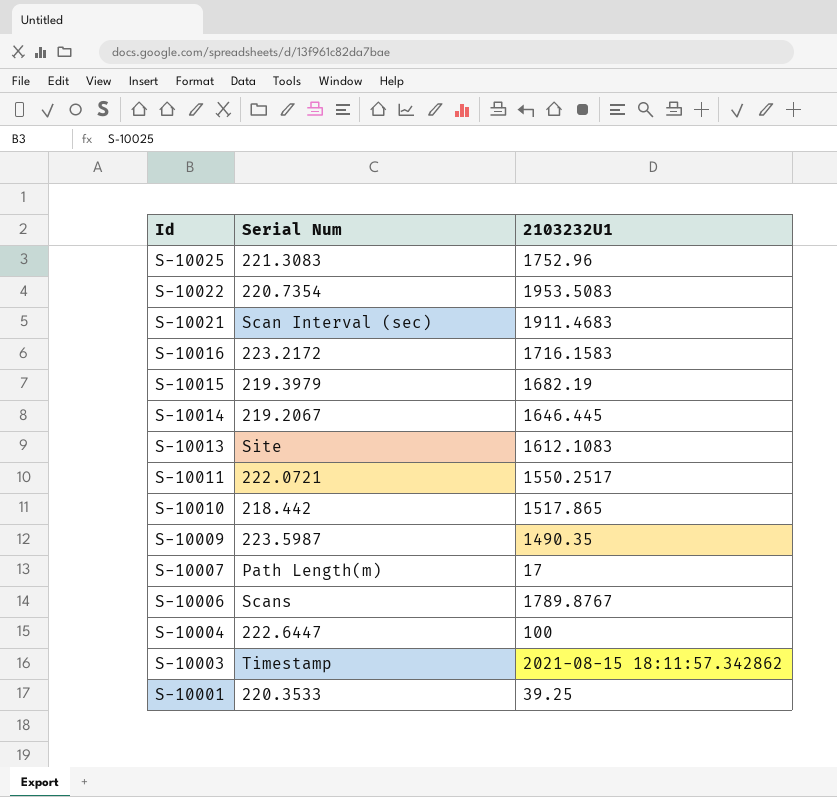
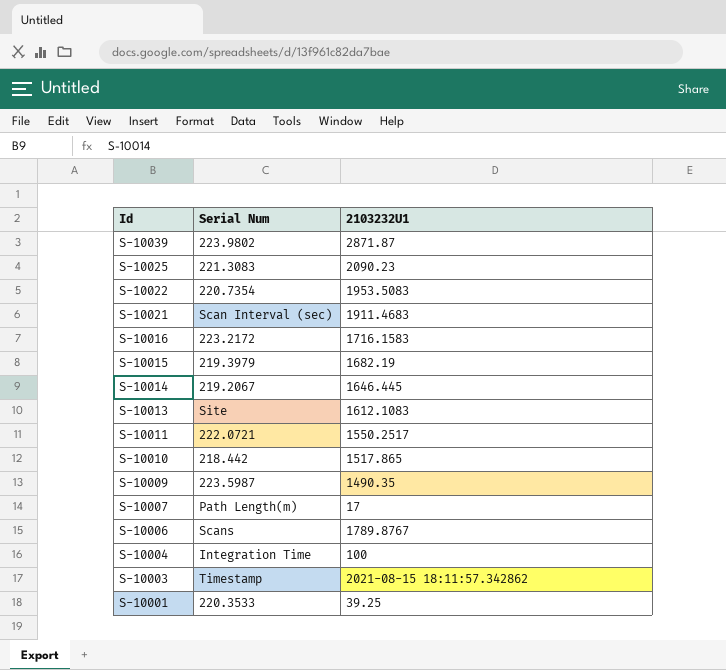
row S-10039: none -> 223.9802 | 2871.87
S-10025 | 2103232U1: 1752.96 -> 2090.23
S-10004 | Serial Num: 222.6447 -> Integration Time

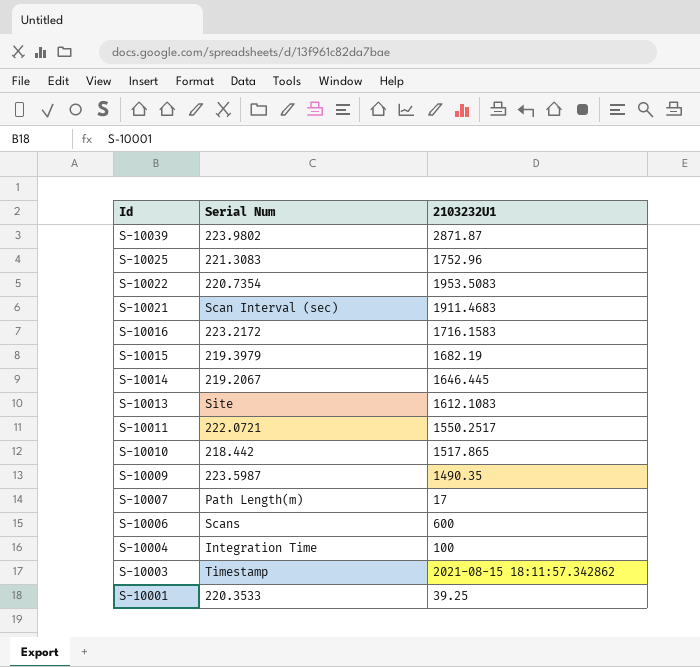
S-10025 | 2103232U1: 2090.23 -> 1752.96
S-10006 | 2103232U1: 1789.8767 -> 600

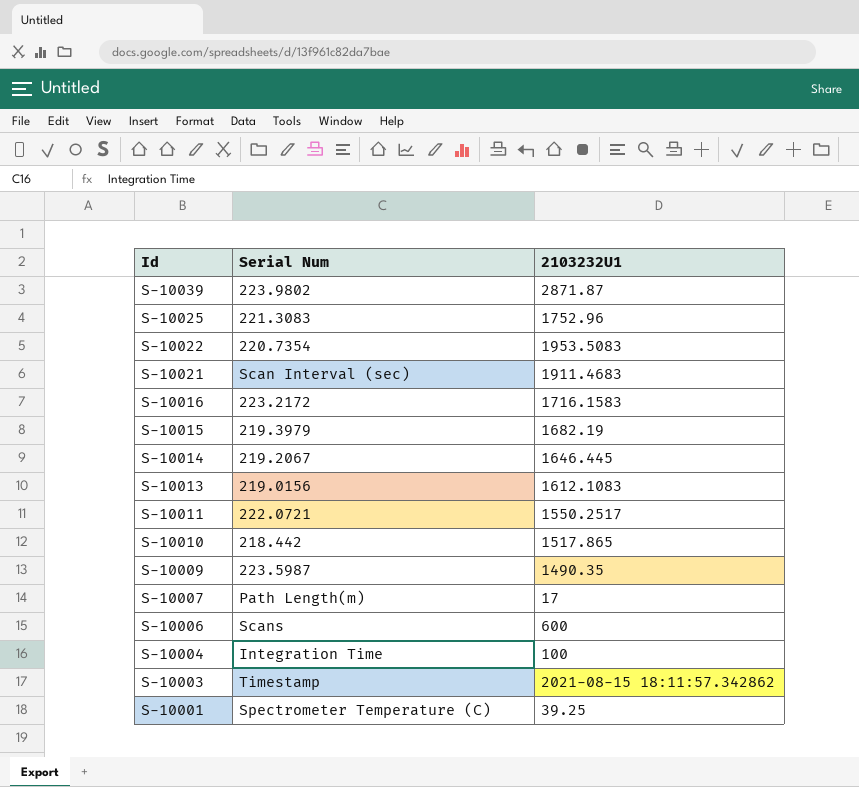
S-10013 | Serial Num: Site -> 219.0156
S-10001 | Serial Num: 220.3533 -> Spectrometer Temperature (C)

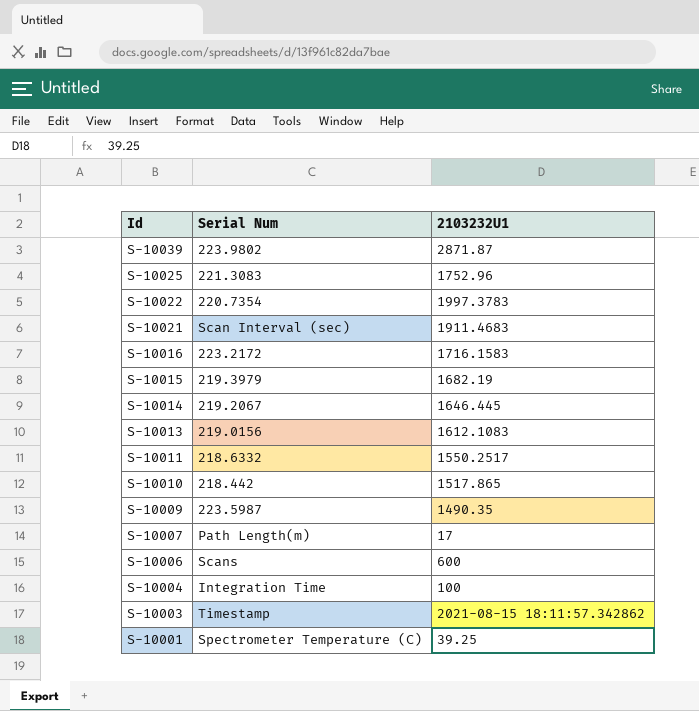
S-10022 | 2103232U1: 1953.5083 -> 1997.3783
S-10011 | Serial Num: 222.0721 -> 218.6332

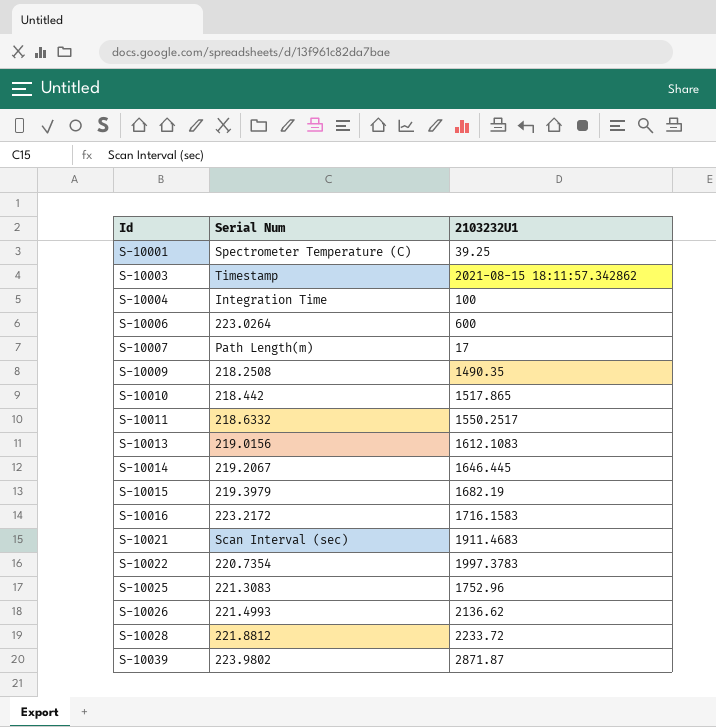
row order: Id descending -> Id ascending
S-10006 | Serial Num: Scans -> 223.0264
S-10009 | Serial Num: 223.5987 -> 218.2508
row S-10026: none -> 221.4993 | 2136.62
row S-10028: none -> 221.8812 | 2233.72

